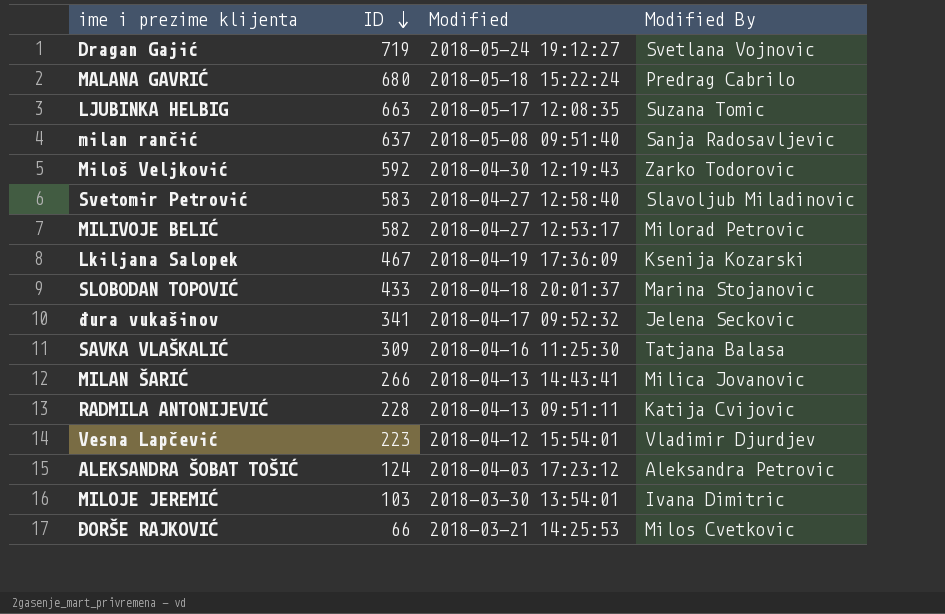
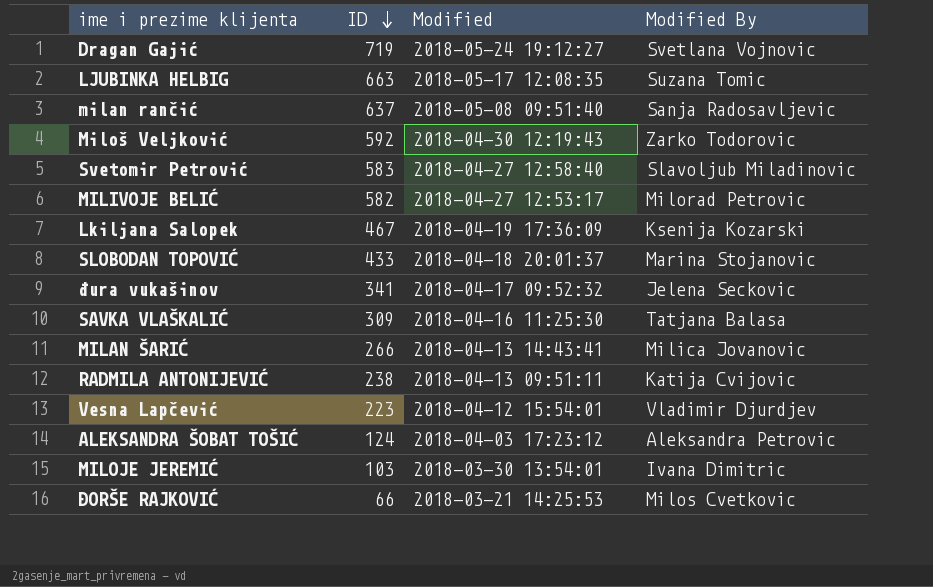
row MALANA GAVRIĆ: 680 | 2018-05-18 15:22:24 | Predrag Cabrilo -> none
RADMILA ANTONIJEVIĆ | ID: 228 -> 238

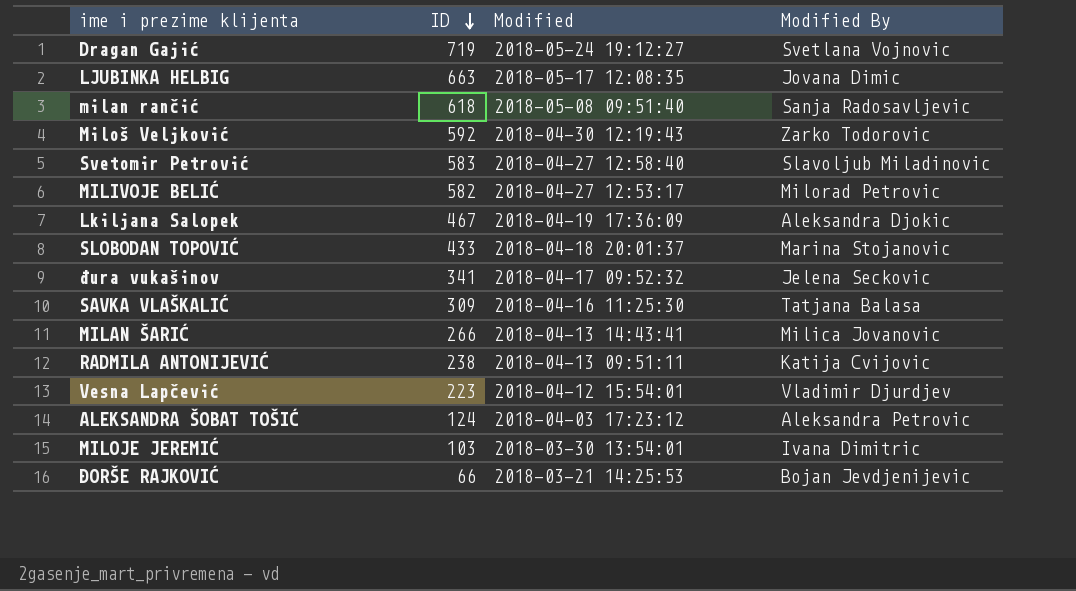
LJUBINKA HELBIG | Modified By: Suzana Tomic -> Jovana Dimic
milan rančić | ID: 637 -> 618
Lkiljana Salopek | Modified By: Ksenija Kozarski -> Aleksandra Djokic
ĐORŠE RAJKOVIĆ | Modified By: Milos Cvetkovic -> Bojan Jevdjenijevic

